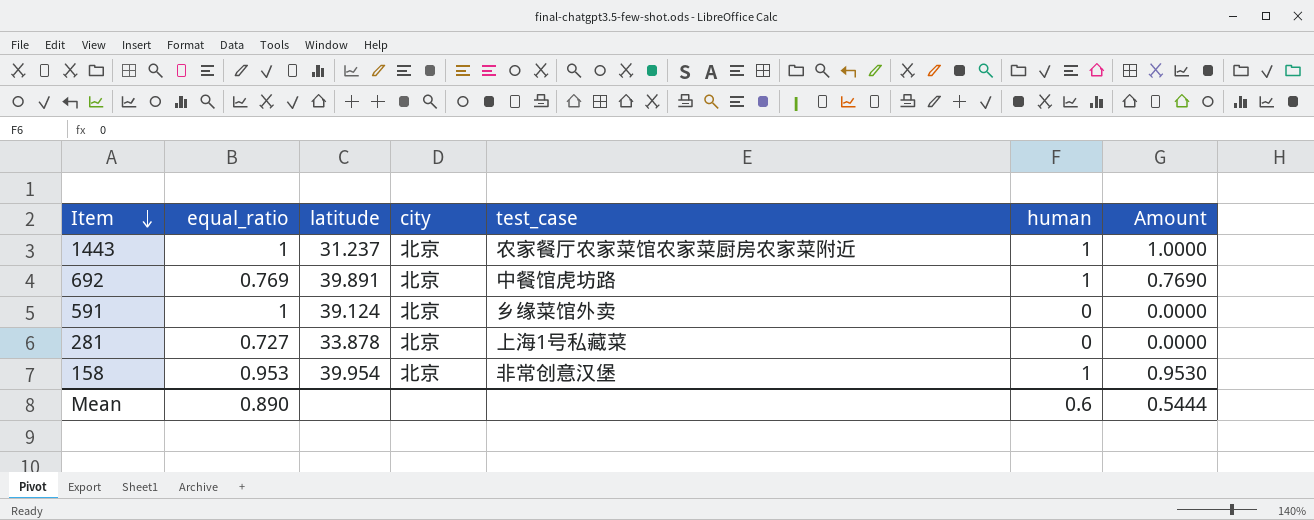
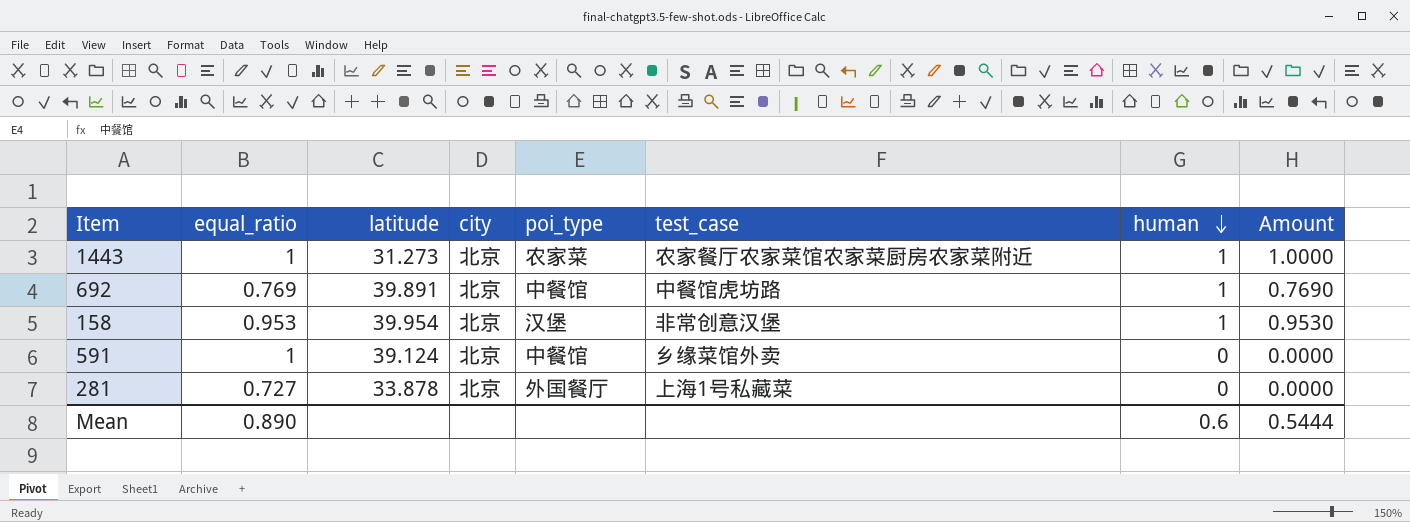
row order: Item descending -> human descending
column poi_type | position: none -> 5
1443 | latitude: 31.237 -> 31.273

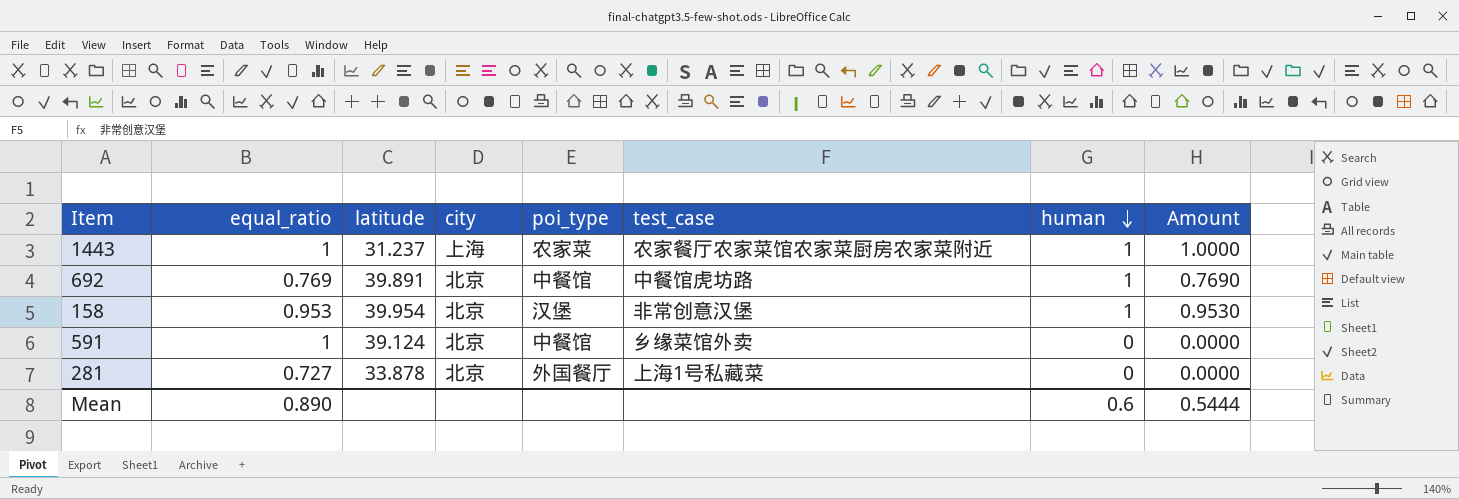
1443 | latitude: 31.273 -> 31.237
1443 | city: 北京 -> 上海

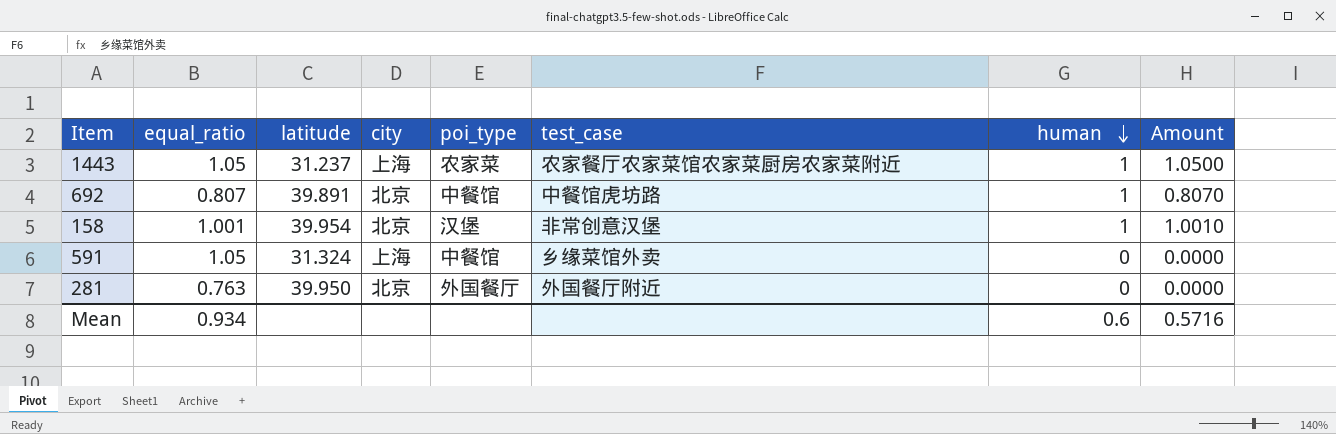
1443 | equal_ratio: 1 -> 1.05
1443 | Amount: 1.0000 -> 1.0500
692 | equal_ratio: 0.769 -> 0.807
692 | Amount: 0.7690 -> 0.8070
158 | equal_ratio: 0.953 -> 1.001
158 | Amount: 0.9530 -> 1.0010
591 | equal_ratio: 1 -> 1.05
591 | latitude: 39.124 -> 31.324
591 | city: 北京 -> 上海
281 | equal_ratio: 0.727 -> 0.763
281 | latitude: 33.878 -> 39.950
281 | test_case: 上海1号私藏菜 -> 外国餐厅附近
Mean | equal_ratio: 0.890 -> 0.934
Mean | Amount: 0.5444 -> 0.5716

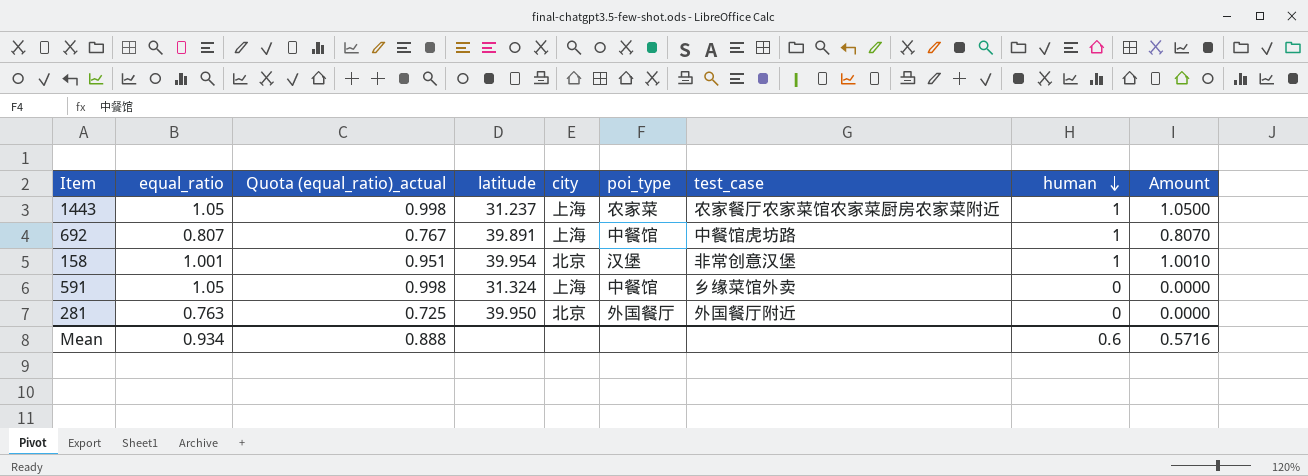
column Quota (equal_ratio)_actual | formula: none -> [equal_ratio] * 0.95
692 | city: 北京 -> 上海

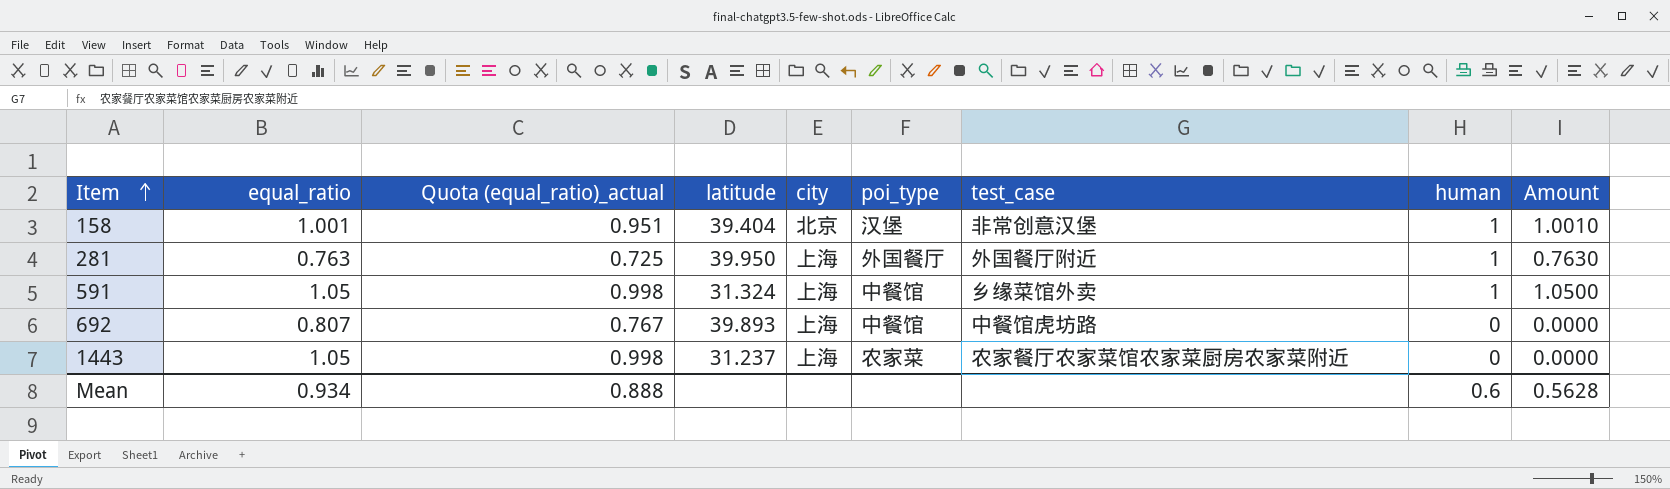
row order: human descending -> Item ascending
158 | latitude: 39.954 -> 39.404
281 | city: 北京 -> 上海
281 | human: 0 -> 1
281 | Amount: 0.0000 -> 0.7630
591 | human: 0 -> 1
591 | Amount: 0.0000 -> 1.0500
692 | latitude: 39.891 -> 39.893
692 | human: 1 -> 0
692 | Amount: 0.8070 -> 0.0000
1443 | human: 1 -> 0
1443 | Amount: 1.0500 -> 0.0000
Mean | Amount: 0.5716 -> 0.5628

